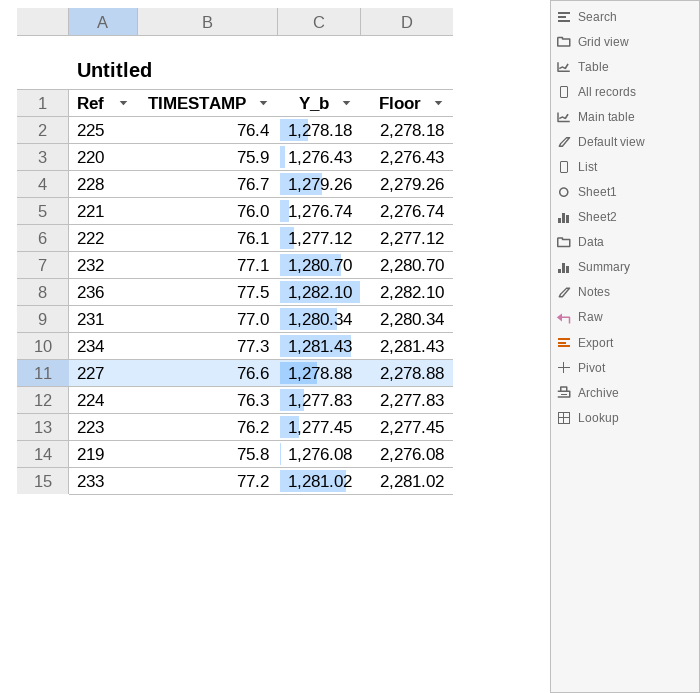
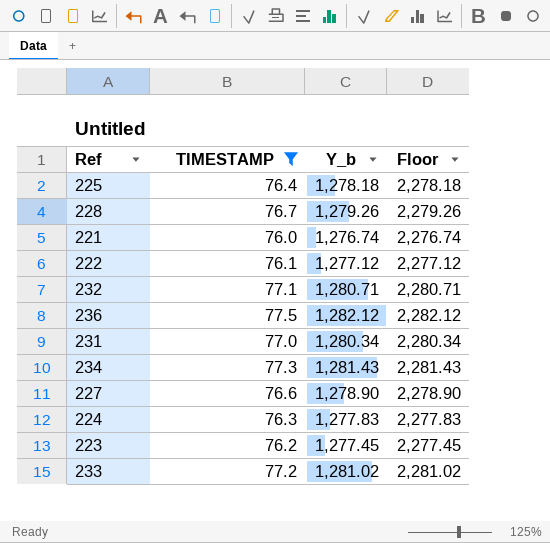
filter: none -> TIMESTAMP >= 76.0
232 | Y_b: 1,280.70 -> 1,280.71
232 | Floor: 2,280.70 -> 2,280.71
236 | Y_b: 1,282.10 -> 1,282.12
236 | Floor: 2,282.10 -> 2,282.12
227 | Y_b: 1,278.88 -> 1,278.90
227 | Floor: 2,278.88 -> 2,278.90

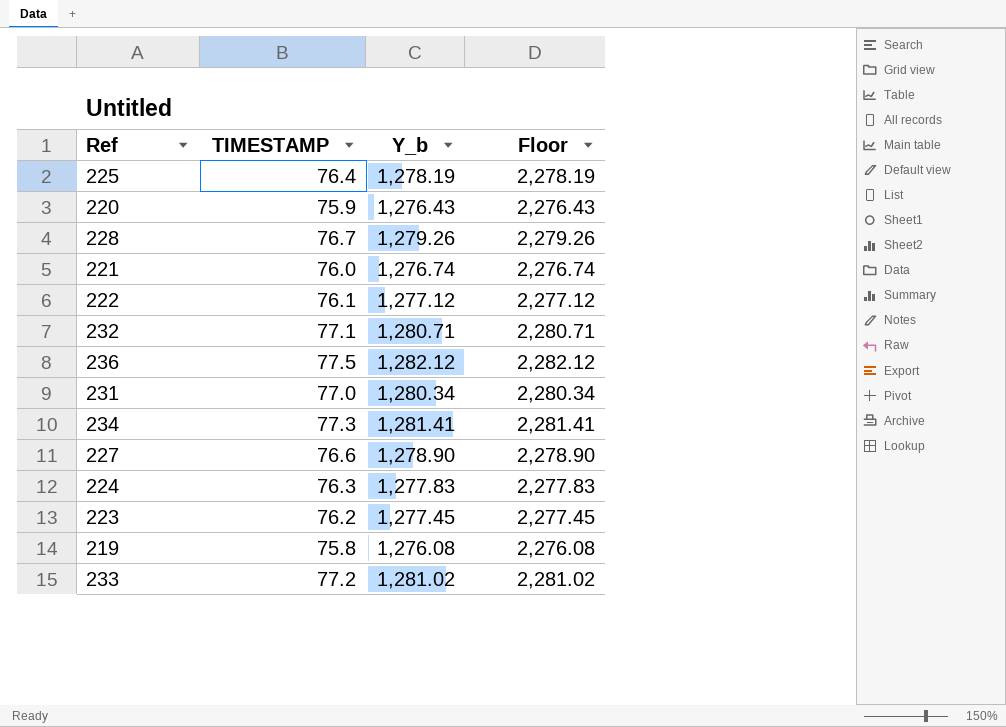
filter: TIMESTAMP >= 76.0 -> none
225 | Y_b: 1,278.18 -> 1,278.19
225 | Floor: 2,278.18 -> 2,278.19
234 | Y_b: 1,281.43 -> 1,281.41
234 | Floor: 2,281.43 -> 2,281.41

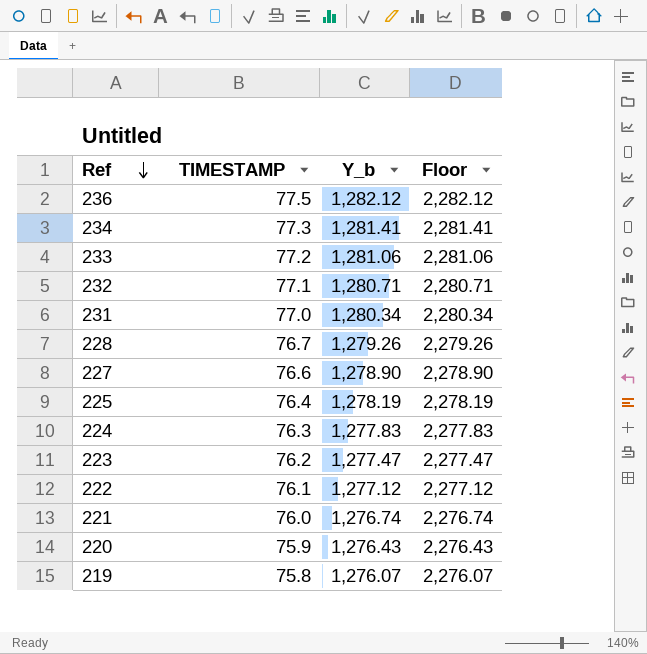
row order: none -> Ref descending
233 | Y_b: 1,281.02 -> 1,281.06
233 | Floor: 2,281.02 -> 2,281.06
223 | Y_b: 1,277.45 -> 1,277.47
223 | Floor: 2,277.45 -> 2,277.47
219 | Y_b: 1,276.08 -> 1,276.07
219 | Floor: 2,276.08 -> 2,276.07

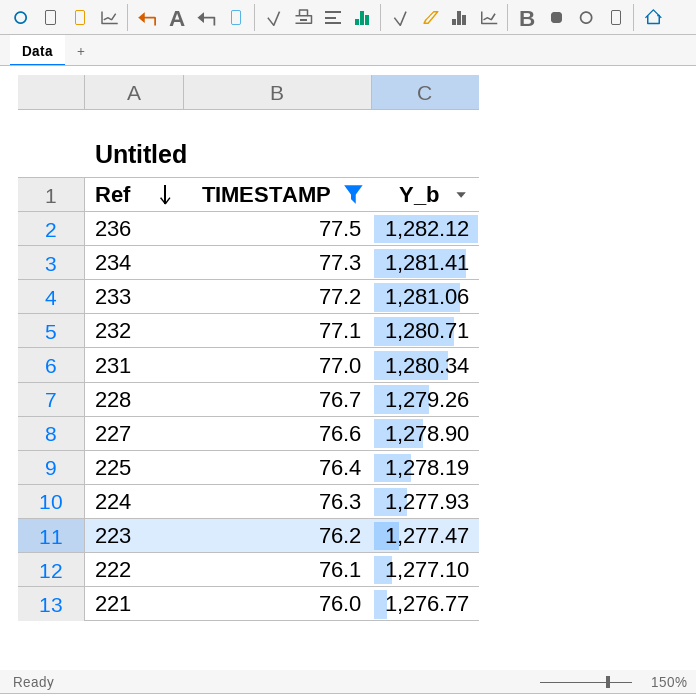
filter: none -> TIMESTAMP >= 76.0
column Floor | formula: [Y_b] + 1000 -> none
224 | Y_b: 1,277.83 -> 1,277.93
222 | Y_b: 1,277.12 -> 1,277.10
221 | Y_b: 1,276.74 -> 1,276.77

